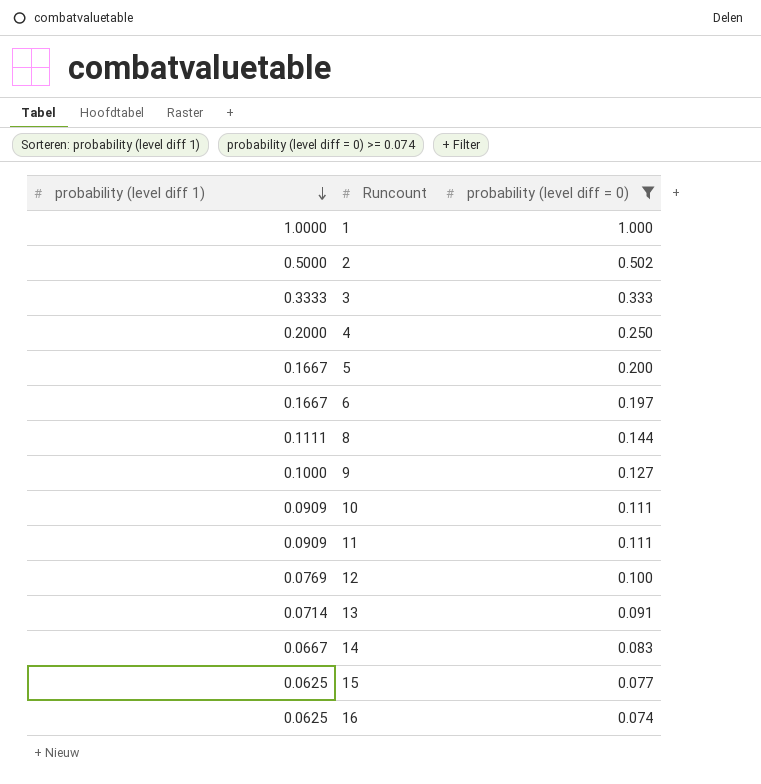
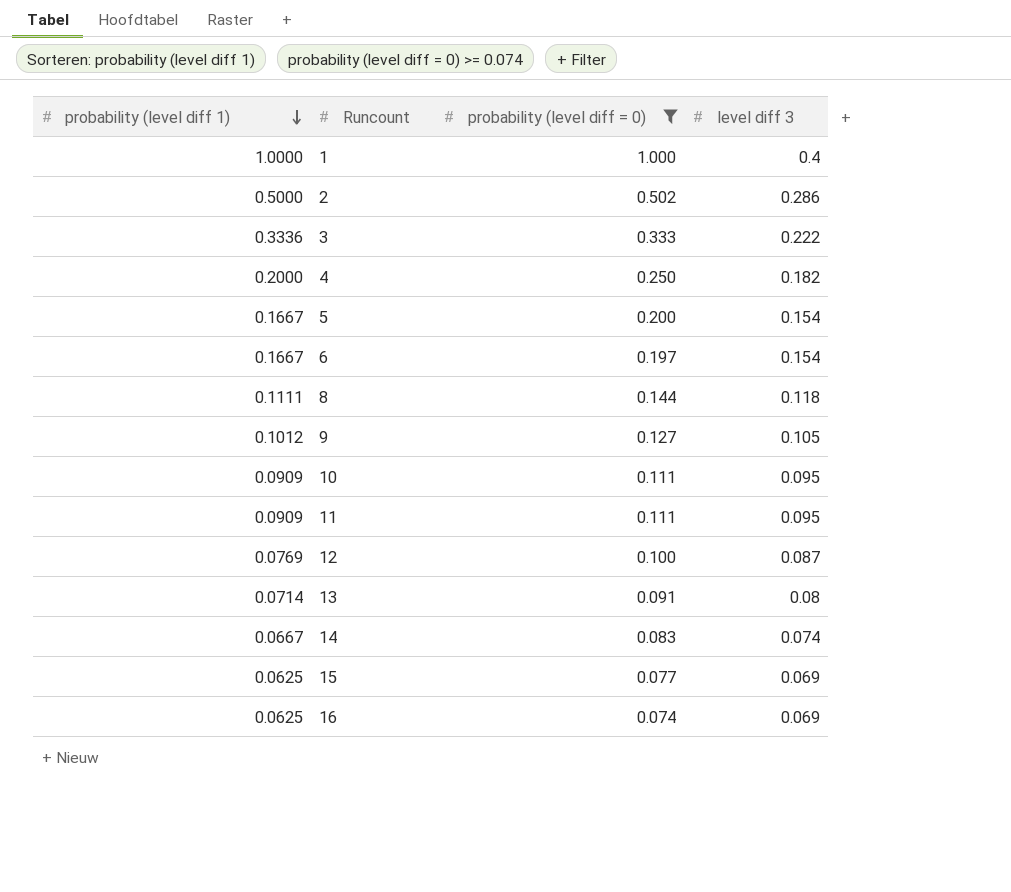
column level diff 3 | position: none -> 4
3 | probability (level diff 1): 0.3333 -> 0.3336
9 | probability (level diff 1): 0.1000 -> 0.1012

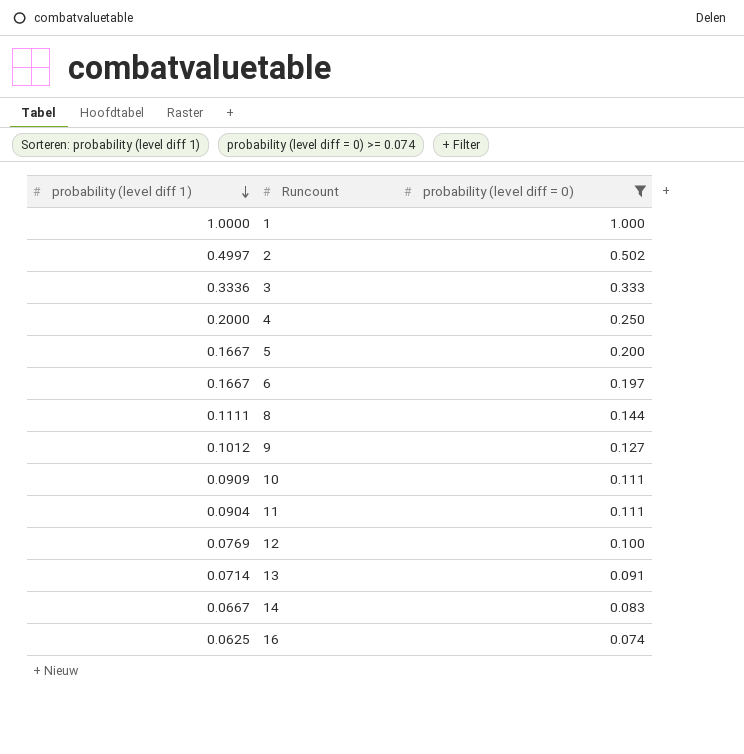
column level diff 3 | position: 4 -> none
row 15: 0.0625 | 0.077 | 0.069 -> none
2 | probability (level diff 1): 0.5000 -> 0.4997
11 | probability (level diff 1): 0.0909 -> 0.0904

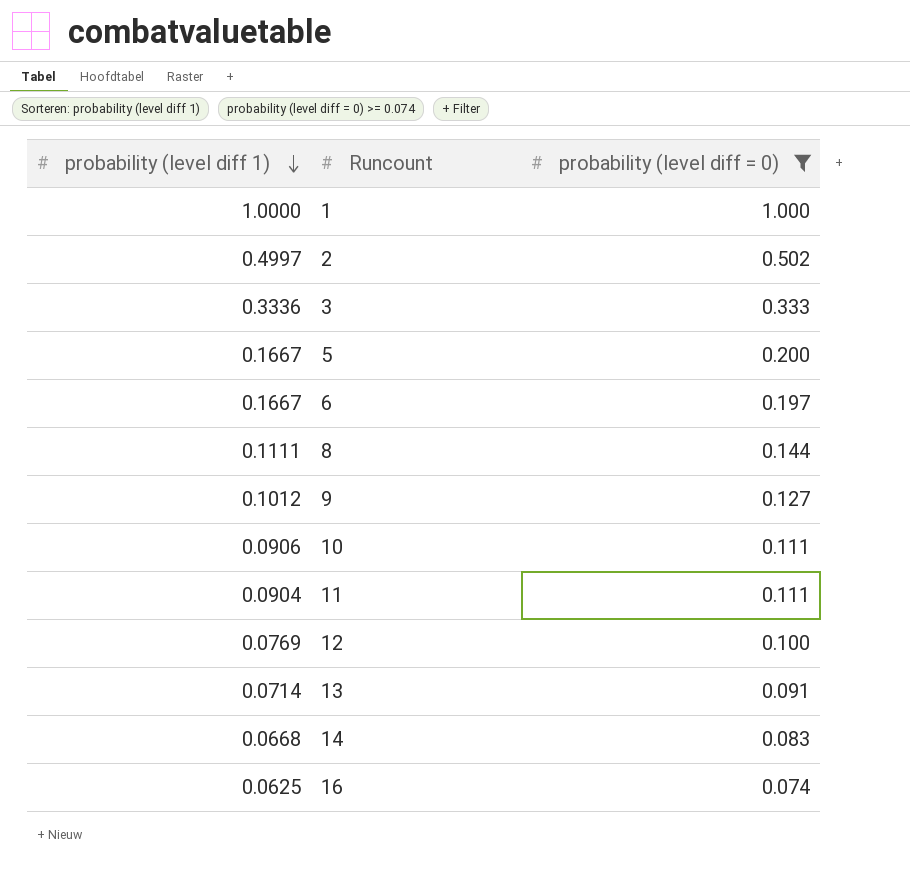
row 4: 0.2000 | 0.250 -> none
10 | probability (level diff 1): 0.0909 -> 0.0906
14 | probability (level diff 1): 0.0667 -> 0.0668

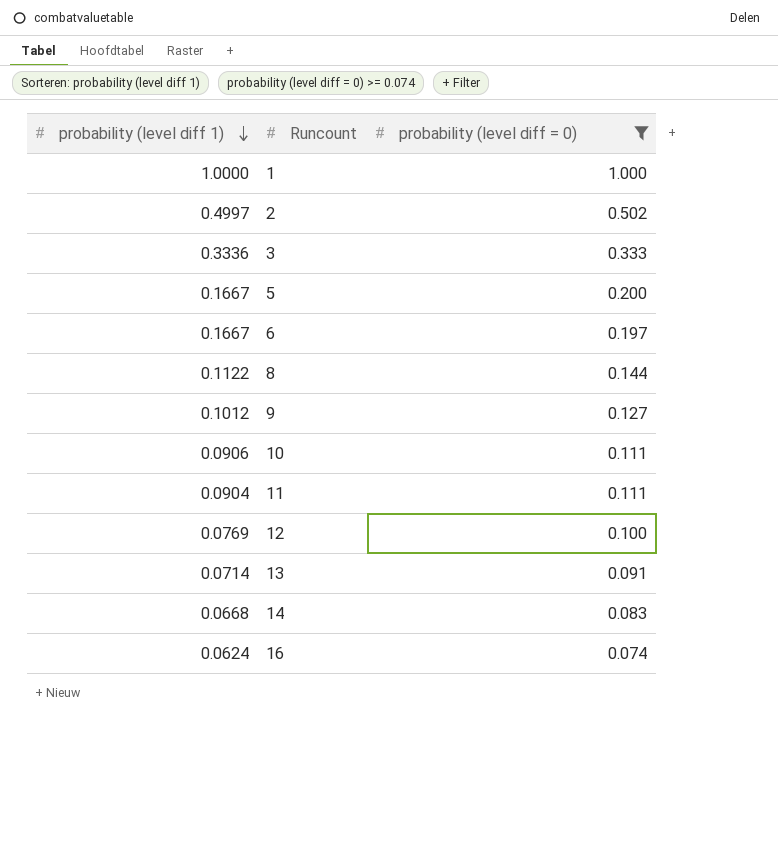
8 | probability (level diff 1): 0.1111 -> 0.1122
16 | probability (level diff 1): 0.0625 -> 0.0624

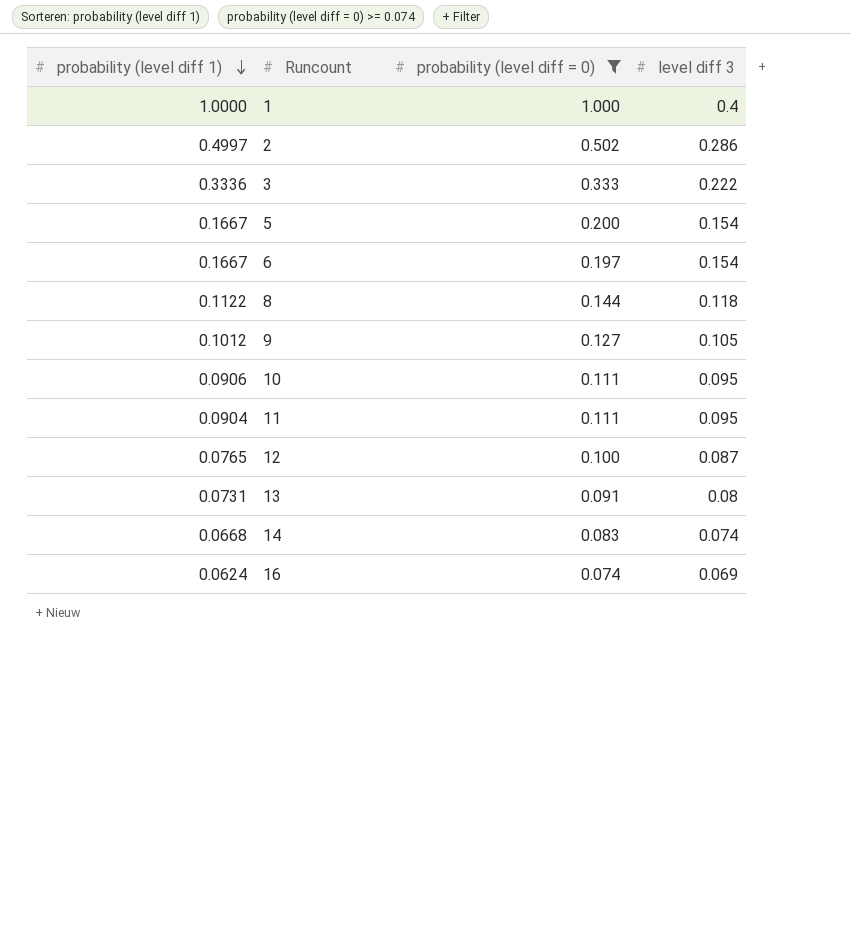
column level diff 3 | position: none -> 4
12 | probability (level diff 1): 0.0769 -> 0.0765
13 | probability (level diff 1): 0.0714 -> 0.0731

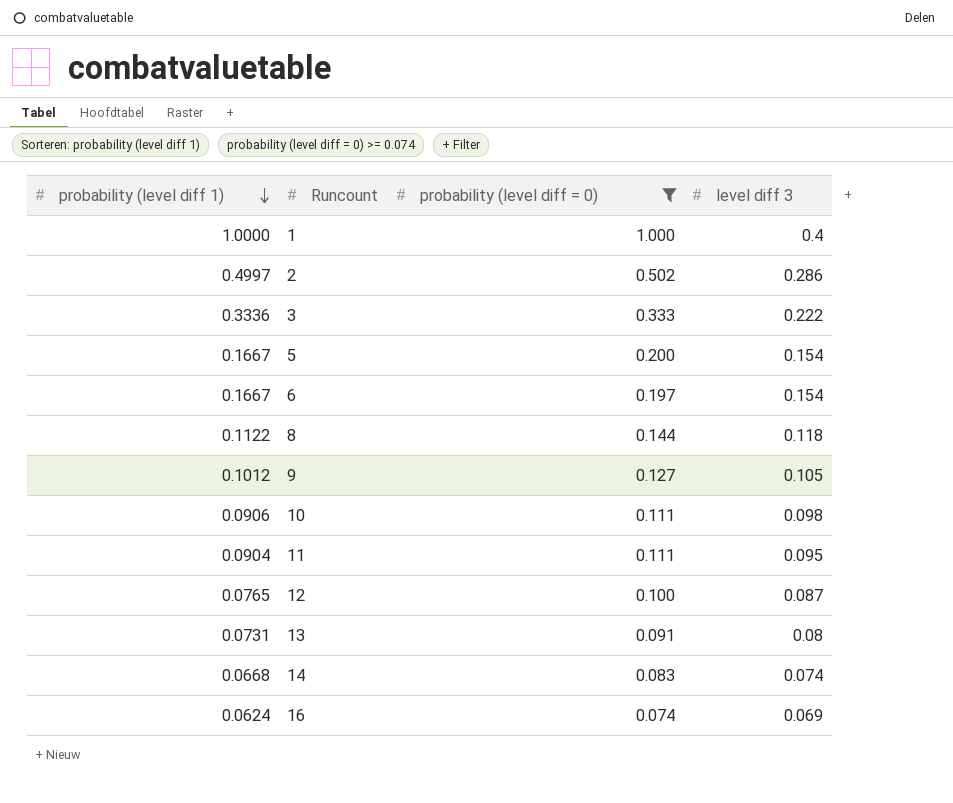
10 | level diff 3: 0.095 -> 0.098

